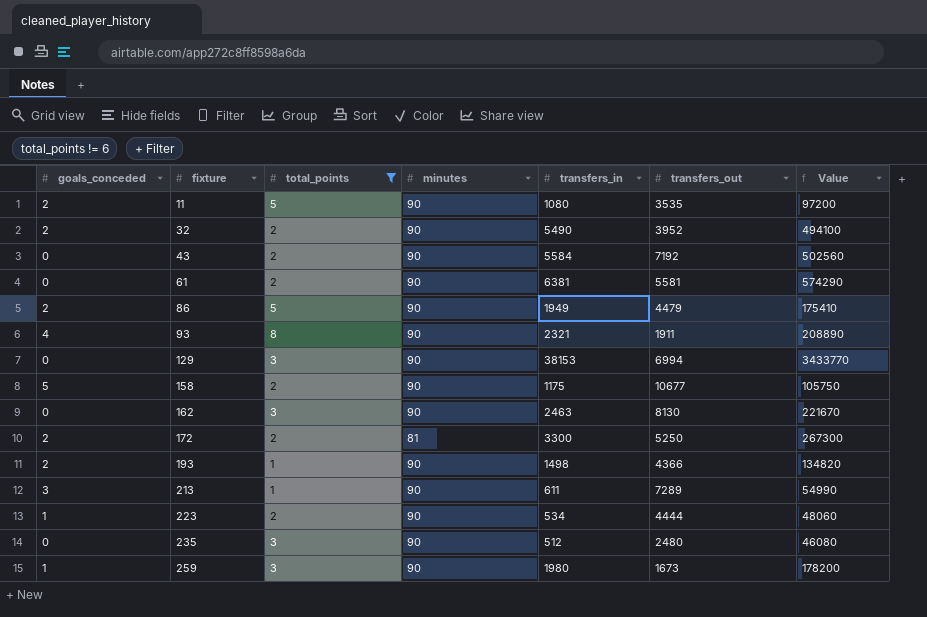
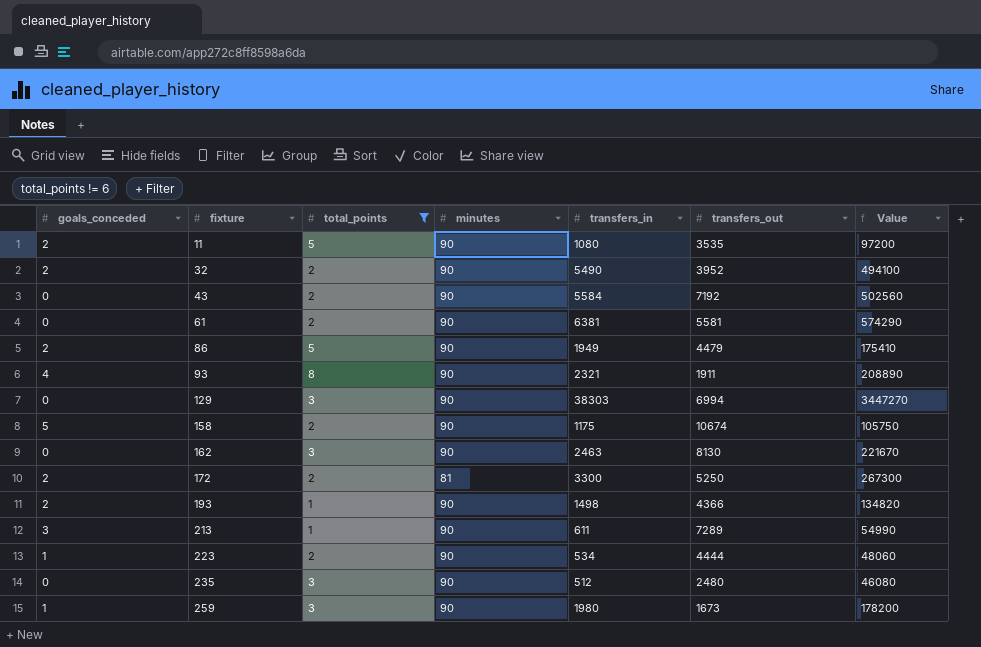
129 | transfers_in: 38153 -> 38303
129 | Value: 3433770 -> 3447270
158 | transfers_out: 10677 -> 10674

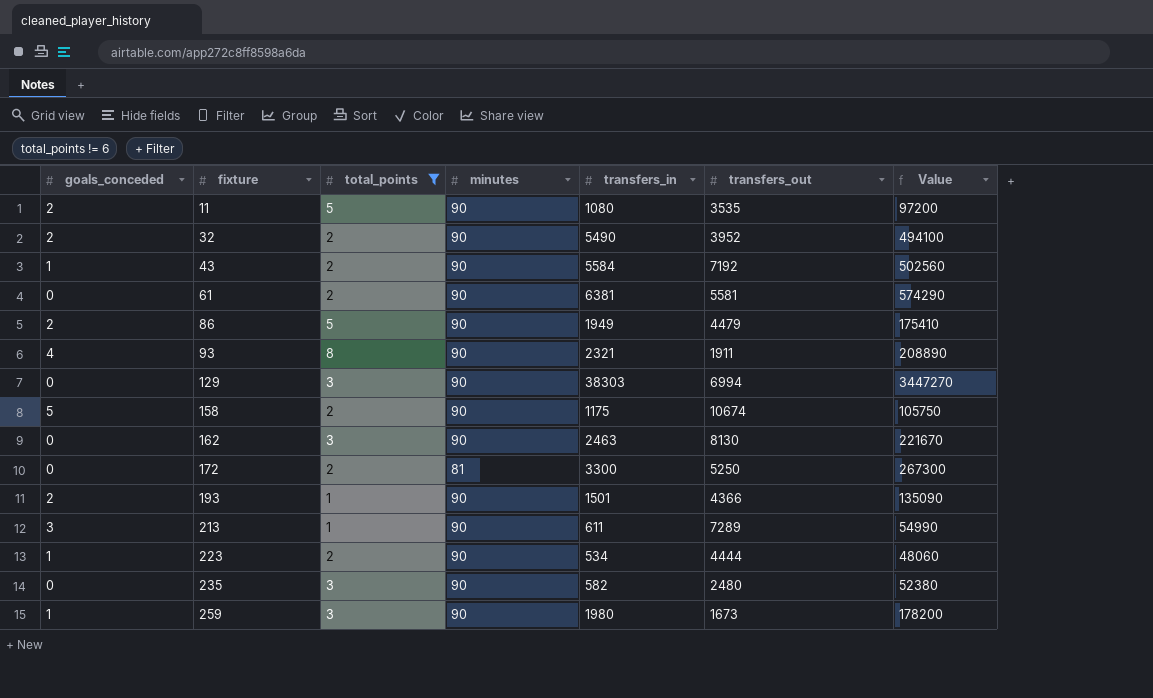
43 | goals_conceded: 0 -> 1
172 | goals_conceded: 2 -> 0
193 | transfers_in: 1498 -> 1501
193 | Value: 134820 -> 135090
235 | transfers_in: 512 -> 582
235 | Value: 46080 -> 52380

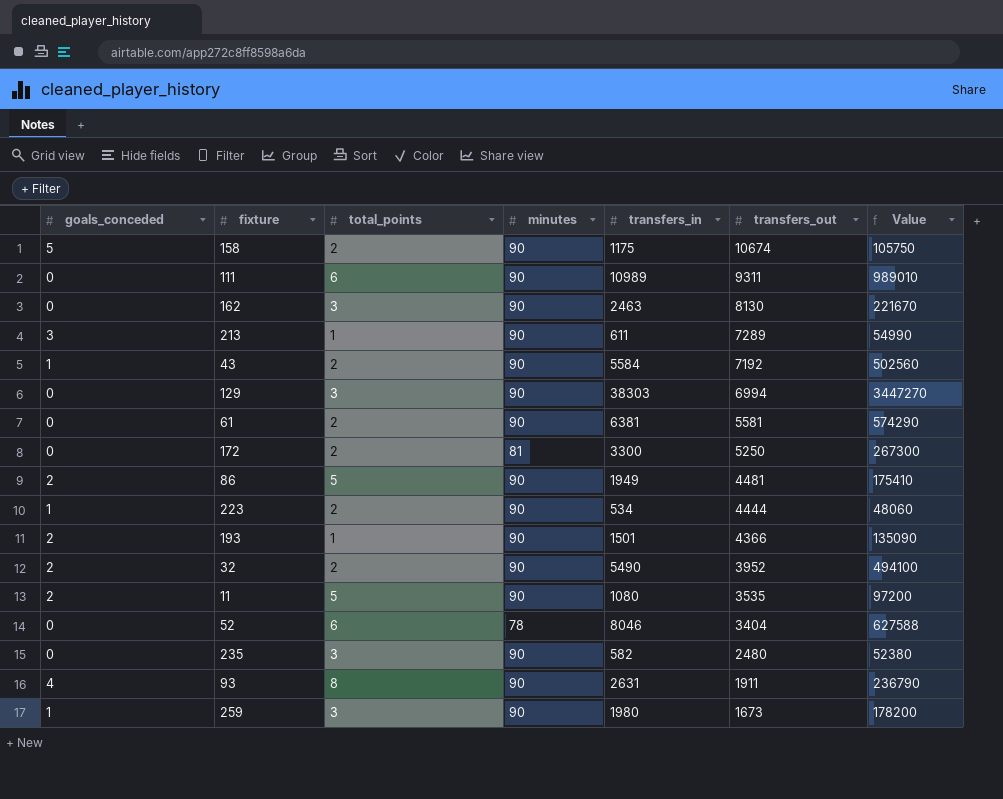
filter: total_points != 6 -> none
row order: fixture ascending -> transfers_out descending
86 | transfers_out: 4479 -> 4481
93 | transfers_in: 2321 -> 2631
93 | Value: 208890 -> 236790

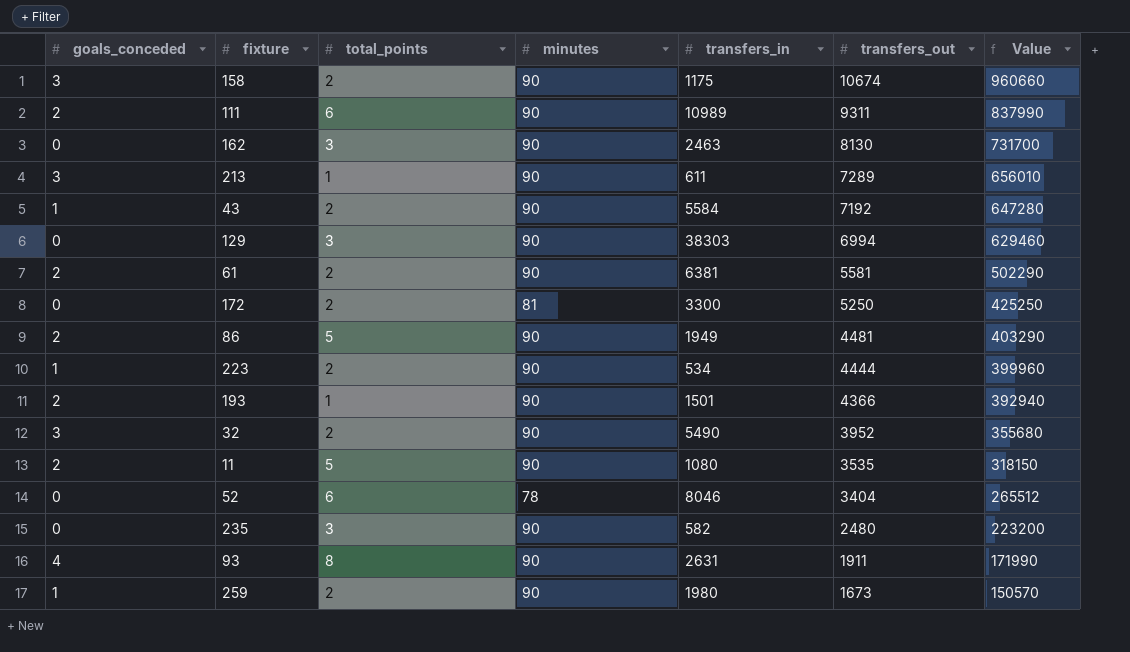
column Value | formula: [minutes] * [transfers_in] -> [minutes] * [transfers_out]
158 | goals_conceded: 5 -> 3
111 | goals_conceded: 0 -> 2
61 | goals_conceded: 0 -> 2
32 | goals_conceded: 2 -> 3
259 | total_points: 3 -> 2

